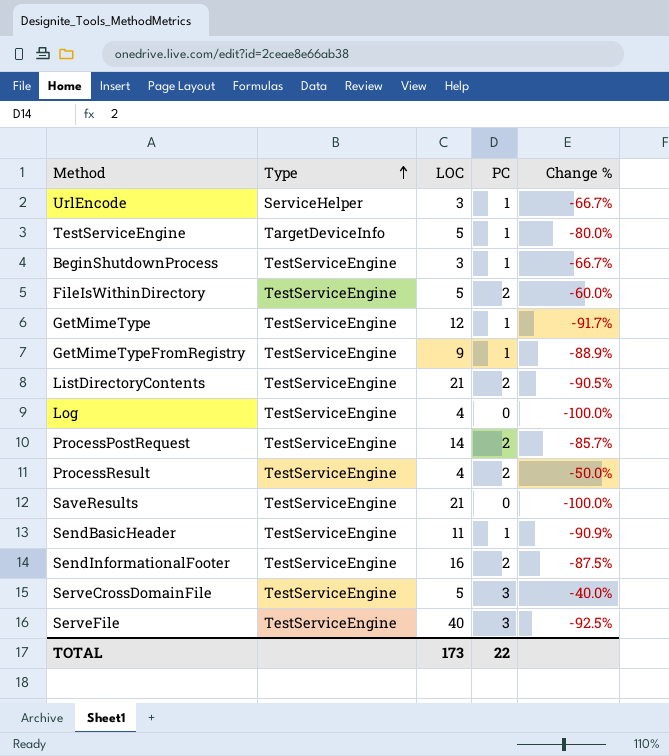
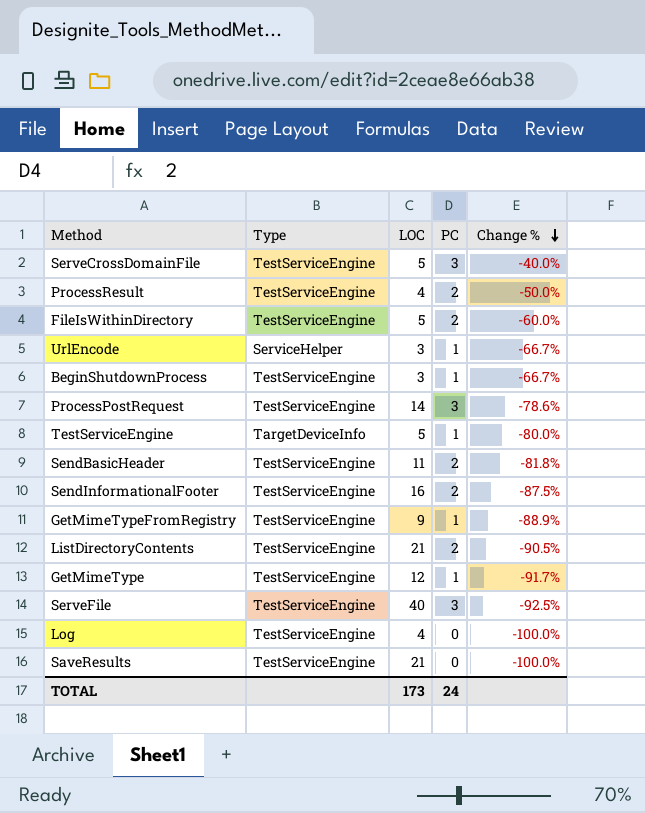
row order: Type ascending -> Change % descending
ProcessPostRequest | PC: 2 -> 3
ProcessPostRequest | Change %: -85.7% -> -78.6%
SendBasicHeader | PC: 1 -> 2
SendBasicHeader | Change %: -90.9% -> -81.8%
TOTAL | PC: 22 -> 24

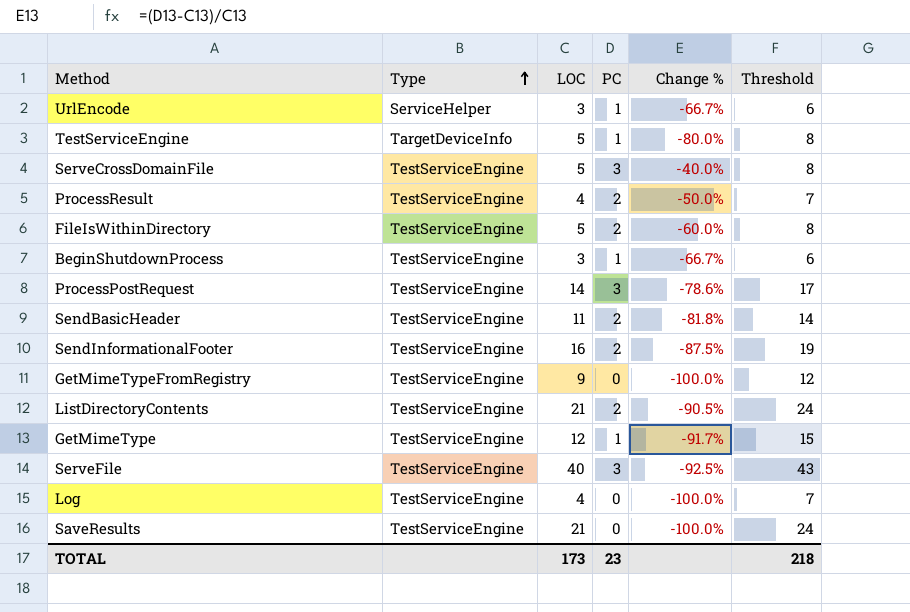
row order: Change % descending -> Type ascending
column Threshold | formula: none -> [LOC] + 3
GetMimeTypeFromRegistry | PC: 1 -> 0
GetMimeTypeFromRegistry | Change %: -88.9% -> -100.0%
TOTAL | PC: 24 -> 23

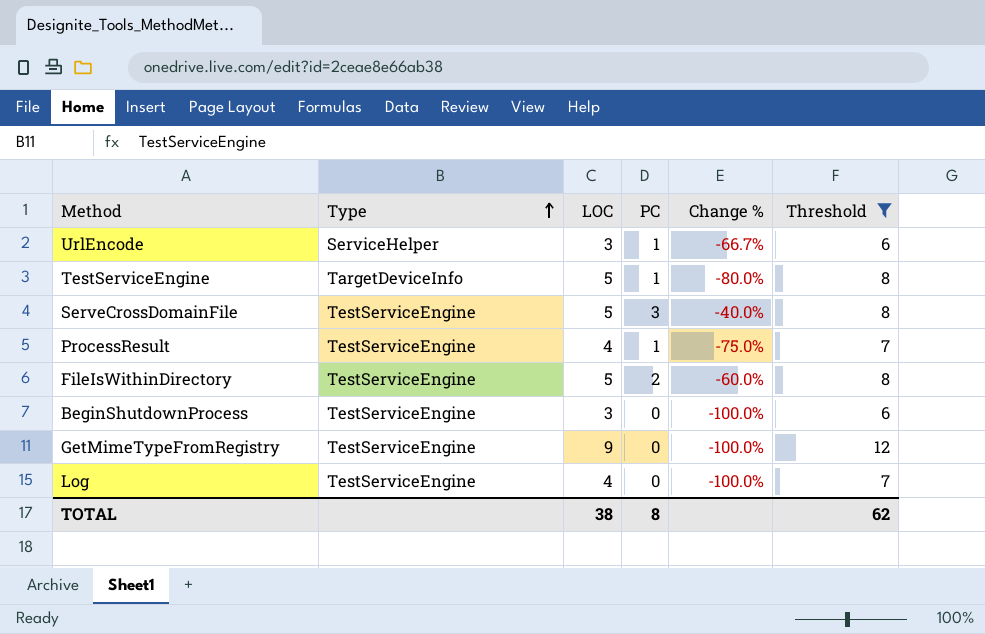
filter: none -> Threshold <= 12
ProcessResult | PC: 2 -> 1
ProcessResult | Change %: -50.0% -> -75.0%
BeginShutdownProcess | PC: 1 -> 0
BeginShutdownProcess | Change %: -66.7% -> -100.0%
TOTAL | LOC: 173 -> 38
TOTAL | PC: 23 -> 8
TOTAL | Threshold: 218 -> 62

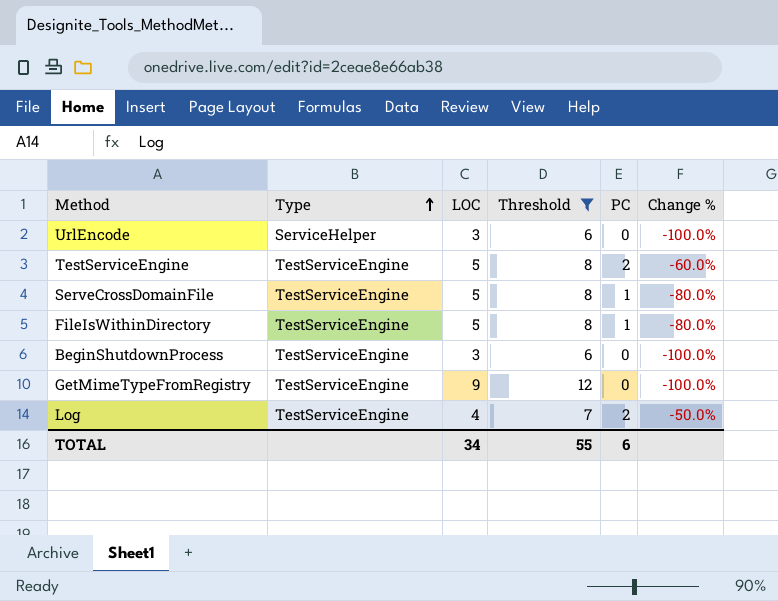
column Threshold | position: 6 -> 4
row ProcessResult: TestServiceEngine | 4 | 1 | -75.0% | 7 -> none
UrlEncode | PC: 1 -> 0
UrlEncode | Change %: -66.7% -> -100.0%
TestServiceEngine | Type: TargetDeviceInfo -> TestServiceEngine
TestServiceEngine | PC: 1 -> 2
TestServiceEngine | Change %: -80.0% -> -60.0%
ServeCrossDomainFile | PC: 3 -> 1
ServeCrossDomainFile | Change %: -40.0% -> -80.0%
FileIsWithinDirectory | PC: 2 -> 1
FileIsWithinDirectory | Change %: -60.0% -> -80.0%
Log | PC: 0 -> 2
Log | Change %: -100.0% -> -50.0%
TOTAL | LOC: 38 -> 34
TOTAL | Threshold: 62 -> 55
TOTAL | PC: 8 -> 6

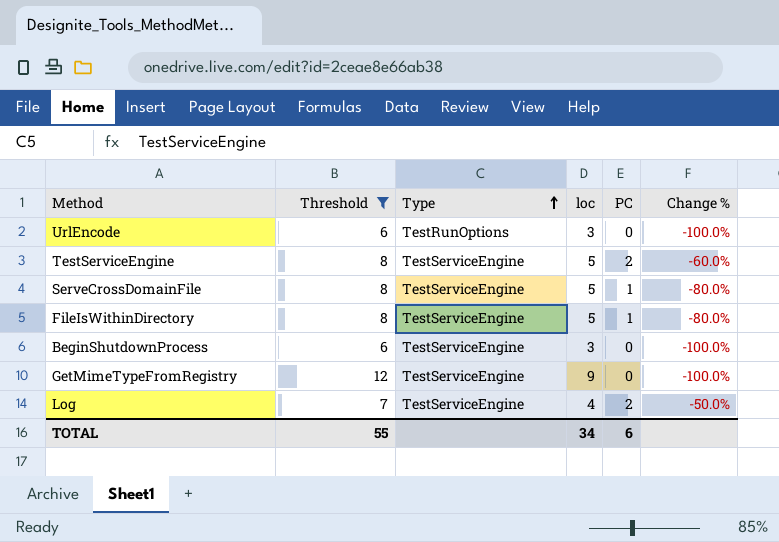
column Threshold | position: 4 -> 2
column name: LOC -> loc
UrlEncode | Type: ServiceHelper -> TestRunOptions

